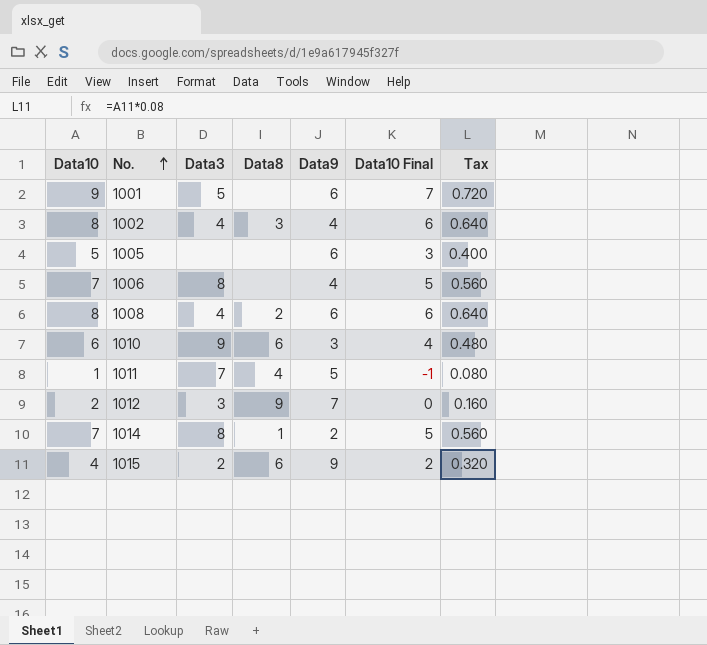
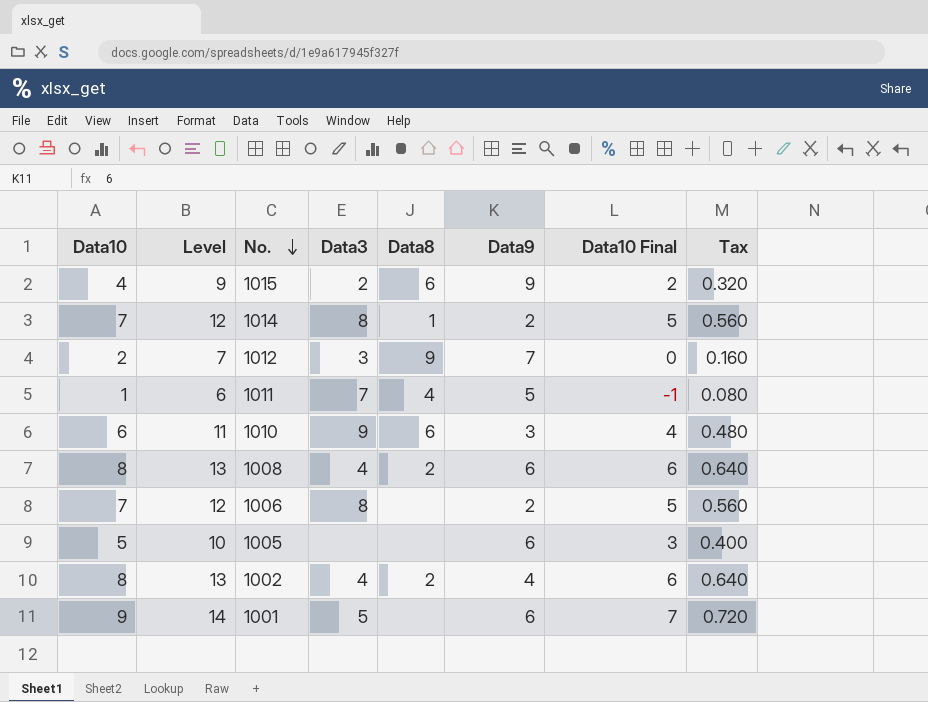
row order: No. ascending -> No. descending
column Level | formula: none -> [Data10] + 5
1006 | Data9: 4 -> 2
1002 | Data8: 3 -> 2

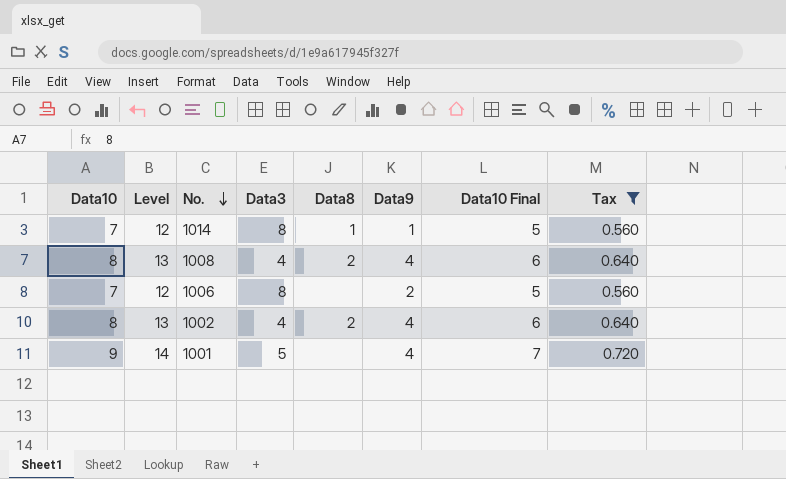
filter: none -> Tax >= 0.560
1014 | Data9: 2 -> 1
1008 | Data9: 6 -> 4
1001 | Data9: 6 -> 4

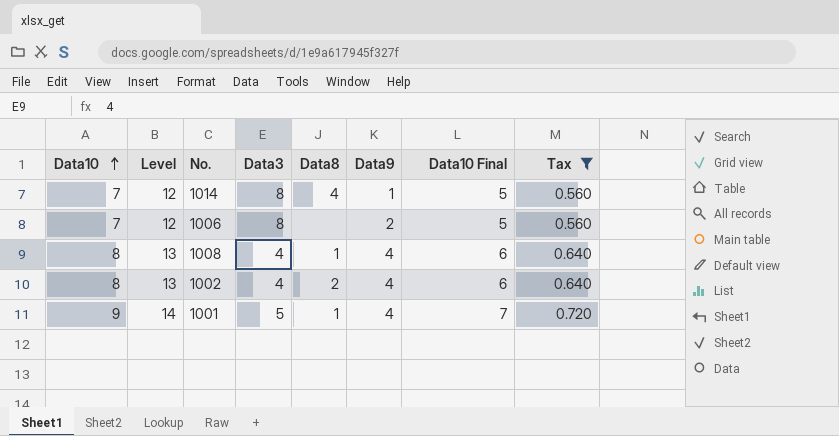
row order: No. descending -> Data10 ascending
1014 | Data8: 1 -> 4
1008 | Data8: 2 -> 1
1001 | Data8: none -> 1

